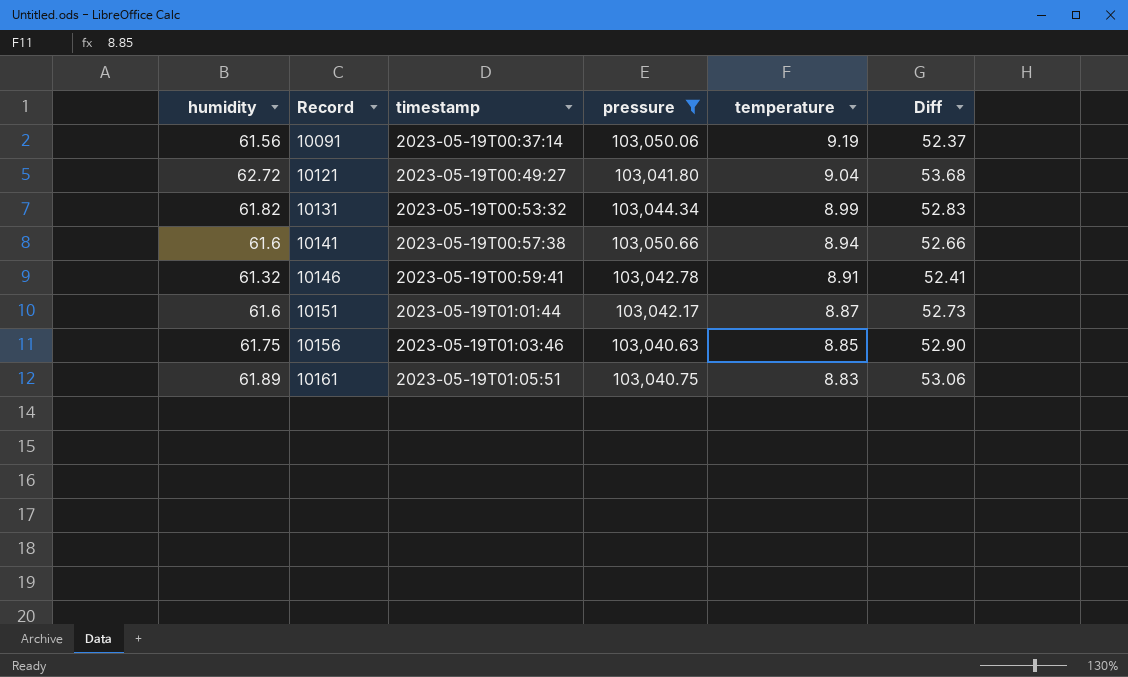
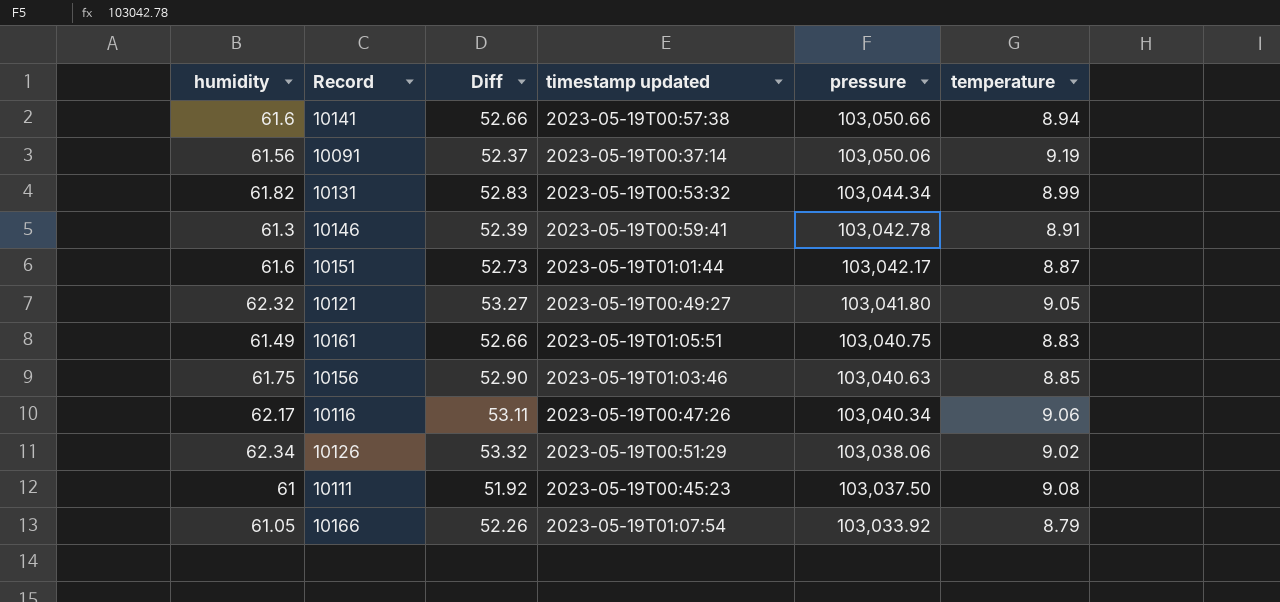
filter: pressure >= 103,040.63 -> none
row order: Record ascending -> pressure descending
column Diff | position: 6 -> 3
column name: timestamp -> timestamp updated
10146 | humidity: 61.32 -> 61.3
10146 | Diff: 52.41 -> 52.39
10121 | humidity: 62.72 -> 62.32
10121 | Diff: 53.68 -> 53.27
10121 | temperature: 9.04 -> 9.05
10161 | humidity: 61.89 -> 61.49
10161 | Diff: 53.06 -> 52.66

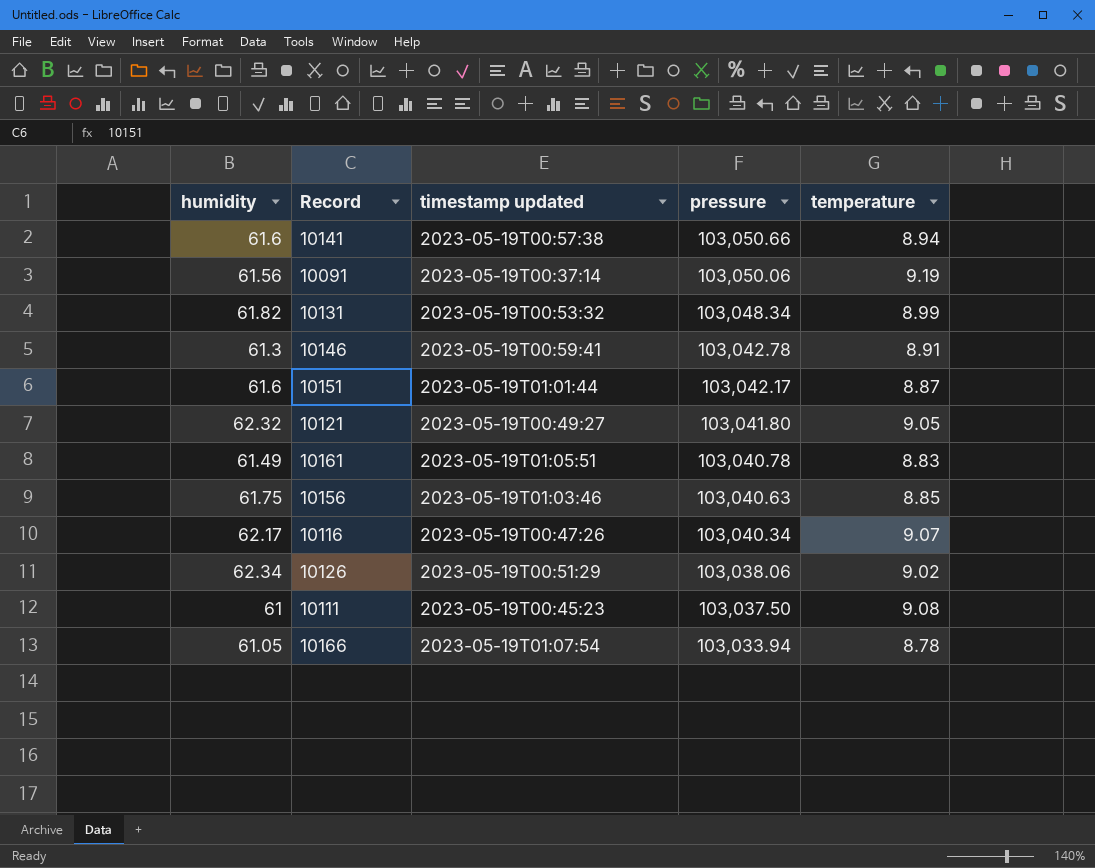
column Diff | formula: [humidity] - [temperature] -> none
10131 | pressure: 103,044.34 -> 103,048.34
10161 | pressure: 103,040.75 -> 103,040.78
10116 | temperature: 9.06 -> 9.07
10166 | pressure: 103,033.92 -> 103,033.94
10166 | temperature: 8.79 -> 8.78

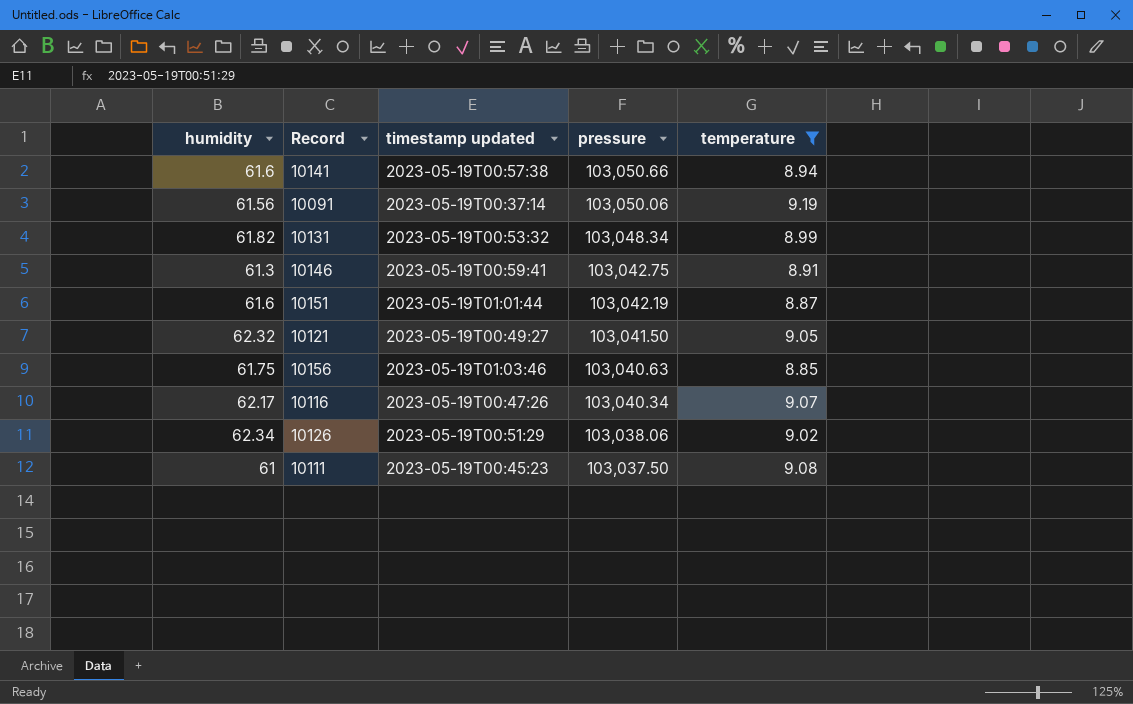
filter: none -> temperature >= 8.85
10146 | pressure: 103,042.78 -> 103,042.75
10151 | pressure: 103,042.17 -> 103,042.19
10121 | pressure: 103,041.80 -> 103,041.50

